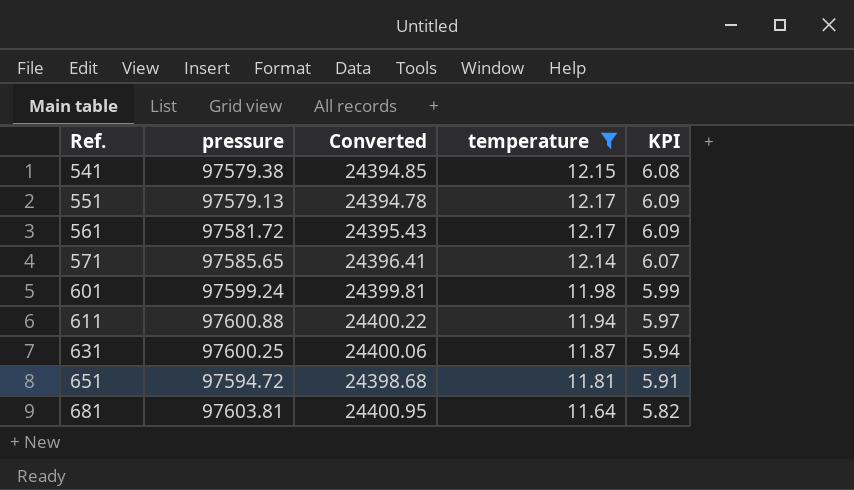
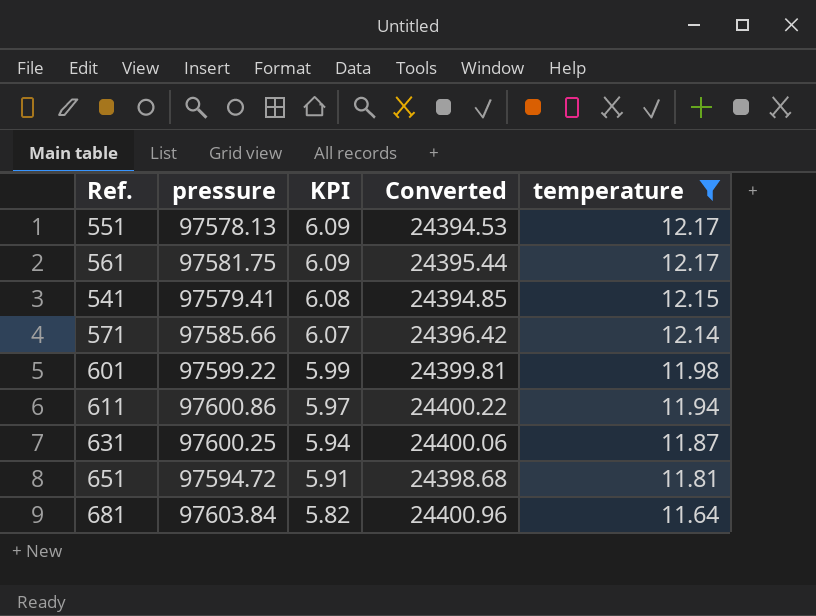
row order: Ref. ascending -> KPI descending
column KPI | position: 5 -> 3
551 | pressure: 97579.13 -> 97578.13
551 | Converted: 24394.78 -> 24394.53
561 | pressure: 97581.72 -> 97581.75
561 | Converted: 24395.43 -> 24395.44
541 | pressure: 97579.38 -> 97579.41
571 | pressure: 97585.65 -> 97585.66
571 | Converted: 24396.41 -> 24396.42
601 | pressure: 97599.24 -> 97599.22
611 | pressure: 97600.88 -> 97600.86
681 | pressure: 97603.81 -> 97603.84
681 | Converted: 24400.95 -> 24400.96

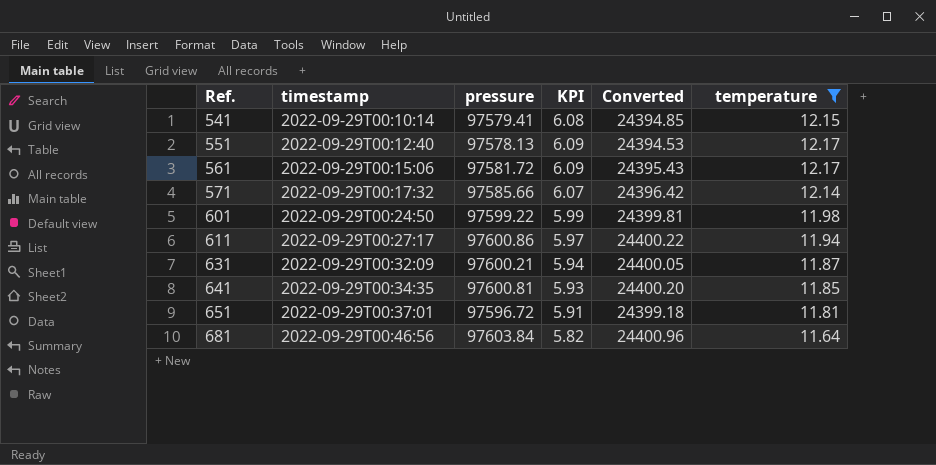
row order: KPI descending -> Ref. ascending
column timestamp | position: none -> 2
561 | pressure: 97581.75 -> 97581.72
561 | Converted: 24395.44 -> 24395.43
631 | pressure: 97600.25 -> 97600.21
631 | Converted: 24400.06 -> 24400.05
row 641: none -> 2022-09-29T00:34:35 | 97600.81 | 5.93 | 24400.20 | 11.85
651 | pressure: 97594.72 -> 97596.72
651 | Converted: 24398.68 -> 24399.18

